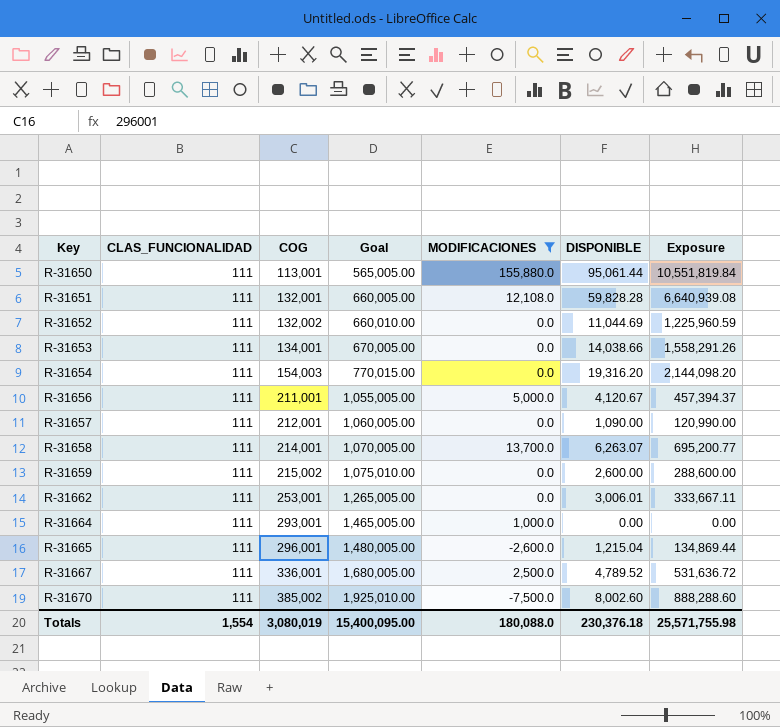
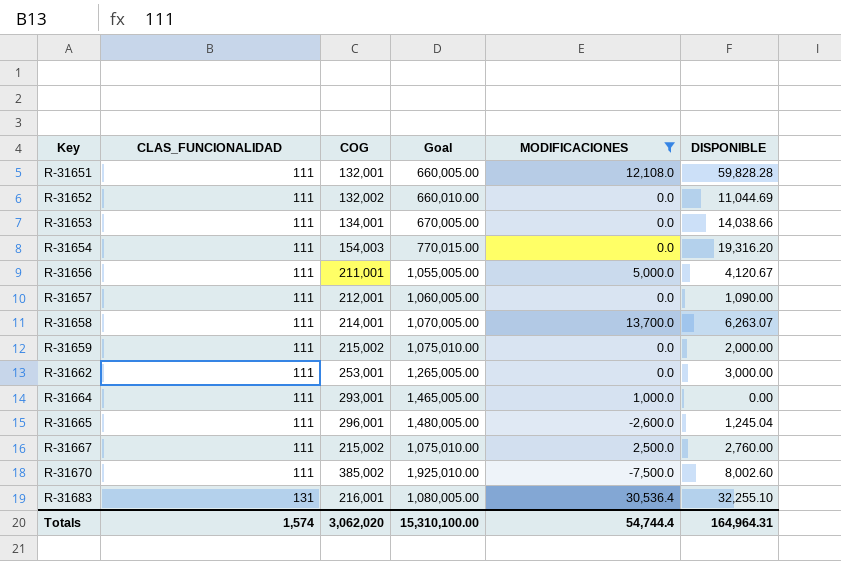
column Exposure | formula: [CLAS_FUNCIONALIDAD] * [DISPONIBLE] -> none
row R-31650: 111 | 113,001 | 565,005.00 | 155,880.0 | 95,061.44 | 10,551,819.84 -> none
R-31659 | DISPONIBLE: 2,600.00 -> 2,000.00
R-31662 | DISPONIBLE: 3,006.01 -> 3,000.00
R-31665 | DISPONIBLE: 1,215.04 -> 1,245.04
R-31667 | COG: 336,001 -> 215,002
R-31667 | Goal: 1,680,005.00 -> 1,075,010.00
R-31667 | DISPONIBLE: 4,789.52 -> 2,760.00
row R-31683: none -> 131 | 216,001 | 1,080,005.00 | 30,536.4 | 32,255.10
Totals | CLAS_FUNCIONALIDAD: 1,554 -> 1,574
Totals | COG: 3,080,019 -> 3,062,020
Totals | Goal: 15,400,095.00 -> 15,310,100.00
Totals | MODIFICACIONES: 180,088.0 -> 54,744.4
Totals | DISPONIBLE: 230,376.18 -> 164,964.31

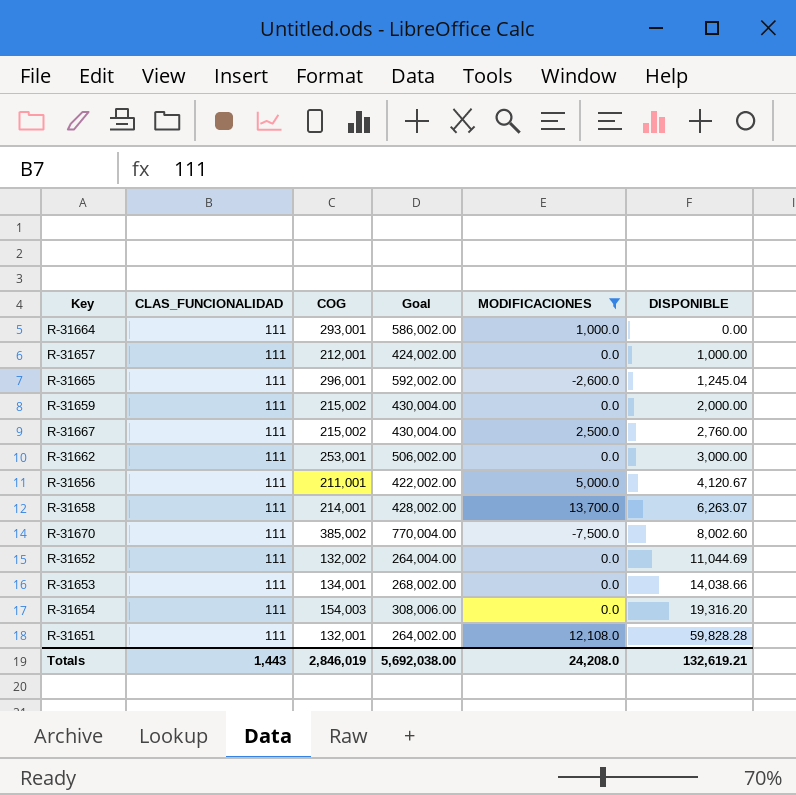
row order: Key ascending -> DISPONIBLE ascending
column Goal | formula: [COG] * 5 -> [COG] * 2
row R-31683: 131 | 216,001 | 1,080,005.00 | 30,536.4 | 32,255.10 -> none
R-31657 | DISPONIBLE: 1,090.00 -> 1,000.00
Totals | CLAS_FUNCIONALIDAD: 1,574 -> 1,443
Totals | COG: 3,062,020 -> 2,846,019
Totals | Goal: 15,310,100.00 -> 5,692,038.00
Totals | MODIFICACIONES: 54,744.4 -> 24,208.0
Totals | DISPONIBLE: 164,964.31 -> 132,619.21

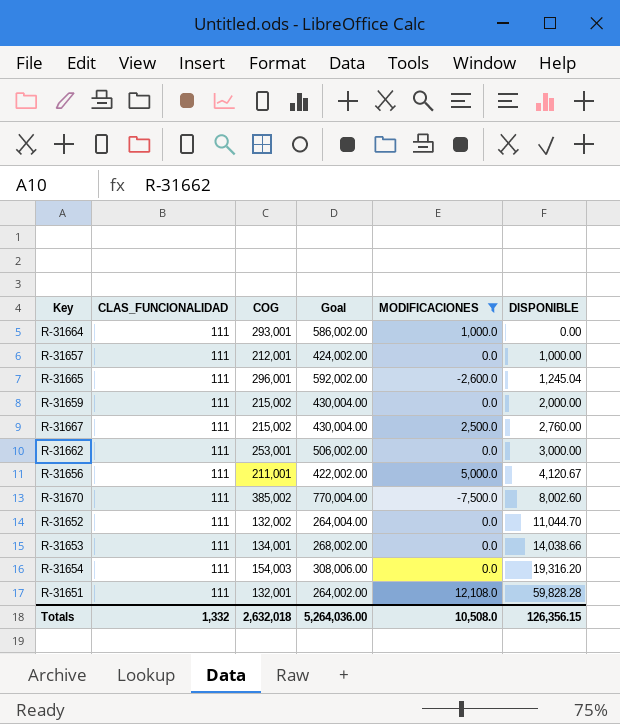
row R-31658: 111 | 214,001 | 428,002.00 | 13,700.0 | 6,263.07 -> none
R-31652 | DISPONIBLE: 11,044.69 -> 11,044.70
Totals | CLAS_FUNCIONALIDAD: 1,443 -> 1,332
Totals | COG: 2,846,019 -> 2,632,018
Totals | Goal: 5,692,038.00 -> 5,264,036.00
Totals | MODIFICACIONES: 24,208.0 -> 10,508.0
Totals | DISPONIBLE: 132,619.21 -> 126,356.15

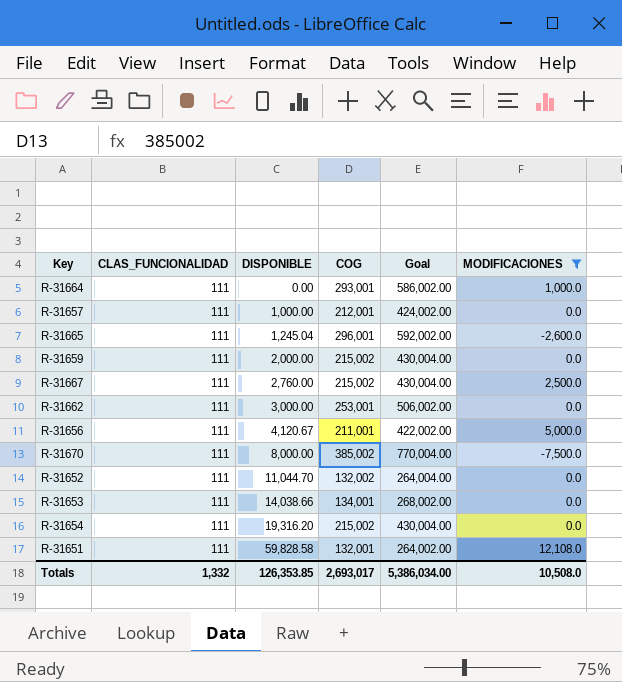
column DISPONIBLE | position: 6 -> 3
R-31670 | DISPONIBLE: 8,002.60 -> 8,000.00
R-31654 | COG: 154,003 -> 215,002
R-31654 | Goal: 308,006.00 -> 430,004.00
R-31651 | DISPONIBLE: 59,828.28 -> 59,828.58
Totals | DISPONIBLE: 126,356.15 -> 126,353.85
Totals | COG: 2,632,018 -> 2,693,017
Totals | Goal: 5,264,036.00 -> 5,386,034.00

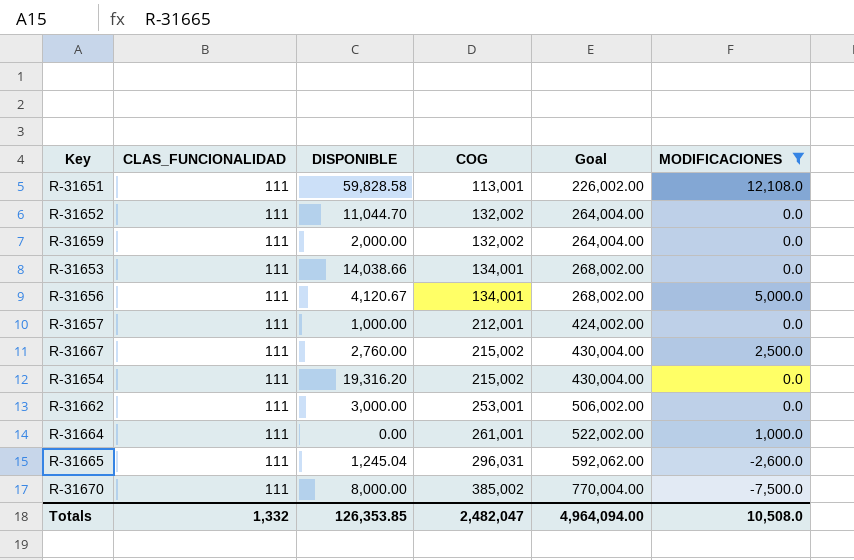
row order: DISPONIBLE ascending -> COG ascending
R-31651 | COG: 132,001 -> 113,001
R-31651 | Goal: 264,002.00 -> 226,002.00
R-31659 | COG: 215,002 -> 132,002
R-31659 | Goal: 430,004.00 -> 264,004.00
R-31656 | COG: 211,001 -> 134,001
R-31656 | Goal: 422,002.00 -> 268,002.00
R-31664 | COG: 293,001 -> 261,001
R-31664 | Goal: 586,002.00 -> 522,002.00
R-31665 | COG: 296,001 -> 296,031
R-31665 | Goal: 592,002.00 -> 592,062.00
Totals | COG: 2,693,017 -> 2,482,047
Totals | Goal: 5,386,034.00 -> 4,964,094.00

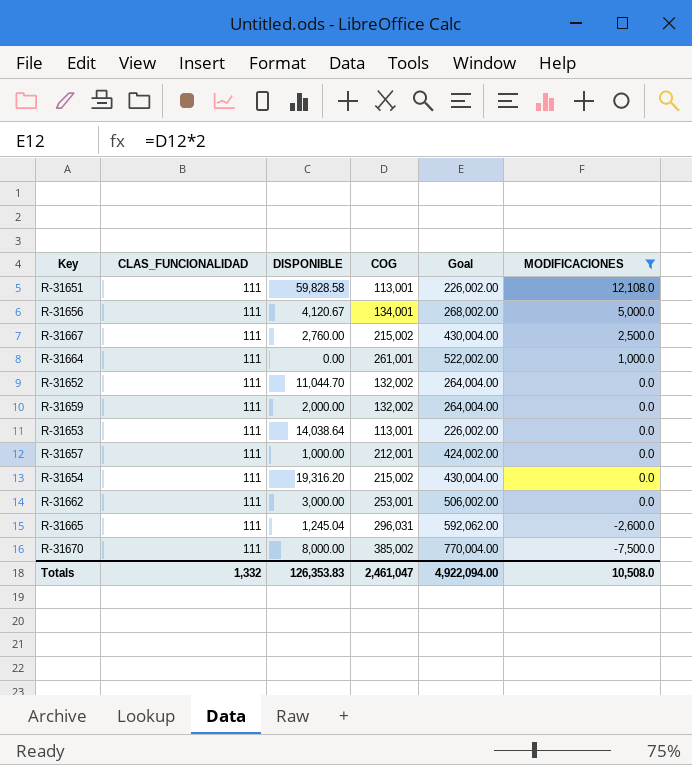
row order: COG ascending -> MODIFICACIONES descending
R-31653 | DISPONIBLE: 14,038.66 -> 14,038.64
R-31653 | COG: 134,001 -> 113,001
R-31653 | Goal: 268,002.00 -> 226,002.00
Totals | DISPONIBLE: 126,353.85 -> 126,353.83
Totals | COG: 2,482,047 -> 2,461,047
Totals | Goal: 4,964,094.00 -> 4,922,094.00

